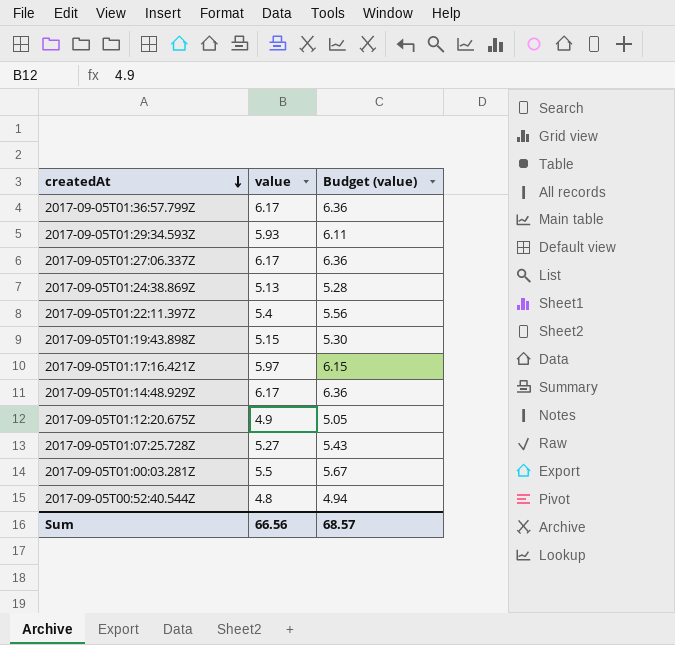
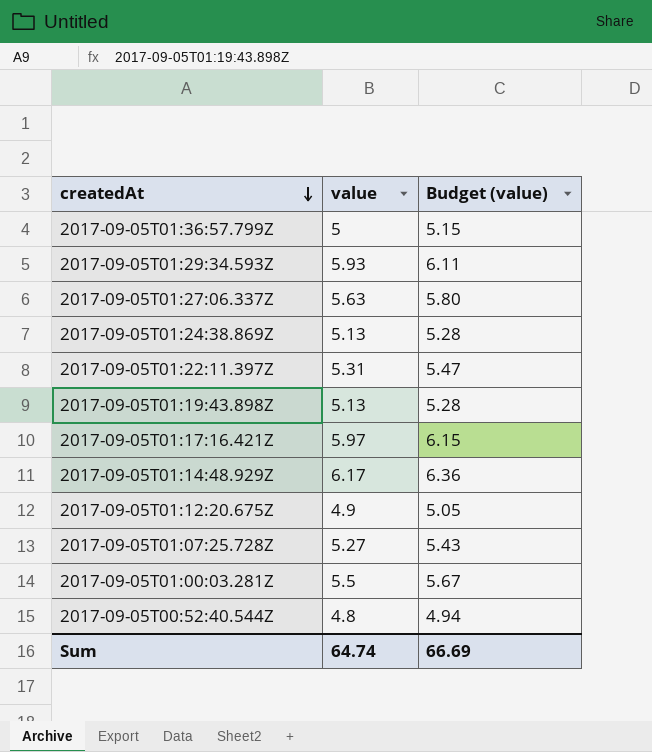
2017-09-05T01:36:57.799Z | value: 6.17 -> 5
2017-09-05T01:36:57.799Z | Budget (value): 6.36 -> 5.15
2017-09-05T01:27:06.337Z | value: 6.17 -> 5.63
2017-09-05T01:27:06.337Z | Budget (value): 6.36 -> 5.80
2017-09-05T01:22:11.397Z | value: 5.4 -> 5.31
2017-09-05T01:22:11.397Z | Budget (value): 5.56 -> 5.47
2017-09-05T01:19:43.898Z | value: 5.15 -> 5.13
2017-09-05T01:19:43.898Z | Budget (value): 5.30 -> 5.28
Sum | value: 66.56 -> 64.74
Sum | Budget (value): 68.57 -> 66.69

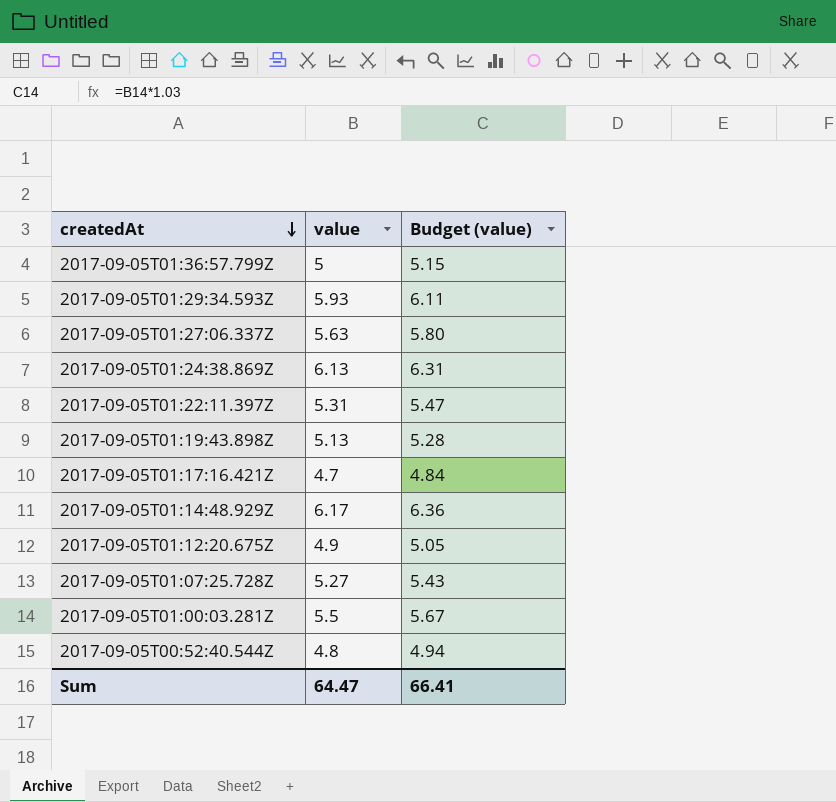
2017-09-05T01:24:38.869Z | value: 5.13 -> 6.13
2017-09-05T01:24:38.869Z | Budget (value): 5.28 -> 6.31
2017-09-05T01:17:16.421Z | value: 5.97 -> 4.7
2017-09-05T01:17:16.421Z | Budget (value): 6.15 -> 4.84
Sum | value: 64.74 -> 64.47
Sum | Budget (value): 66.69 -> 66.41

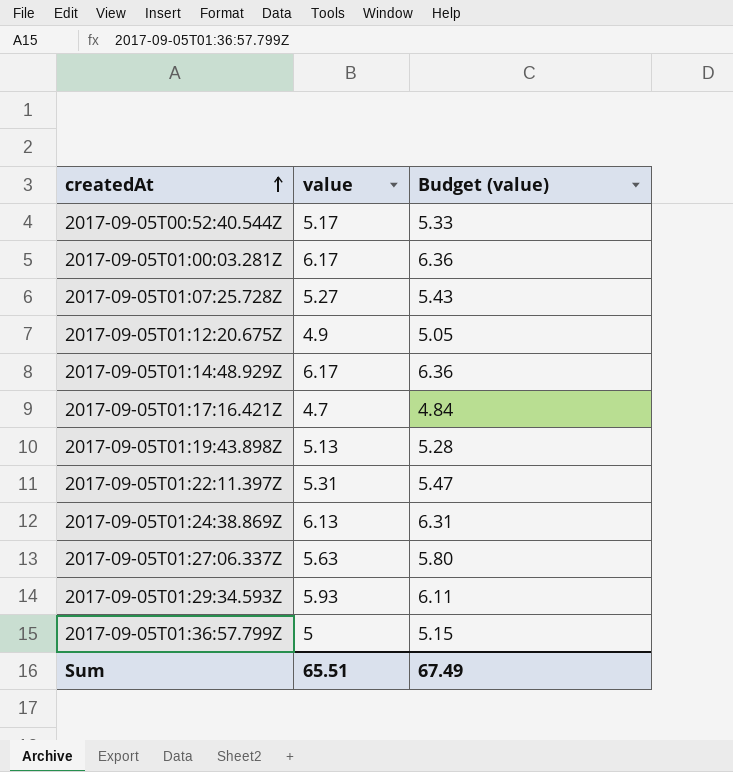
row order: createdAt descending -> createdAt ascending
2017-09-05T00:52:40.544Z | value: 4.8 -> 5.17
2017-09-05T00:52:40.544Z | Budget (value): 4.94 -> 5.33
2017-09-05T01:00:03.281Z | value: 5.5 -> 6.17
2017-09-05T01:00:03.281Z | Budget (value): 5.67 -> 6.36
Sum | value: 64.47 -> 65.51
Sum | Budget (value): 66.41 -> 67.49

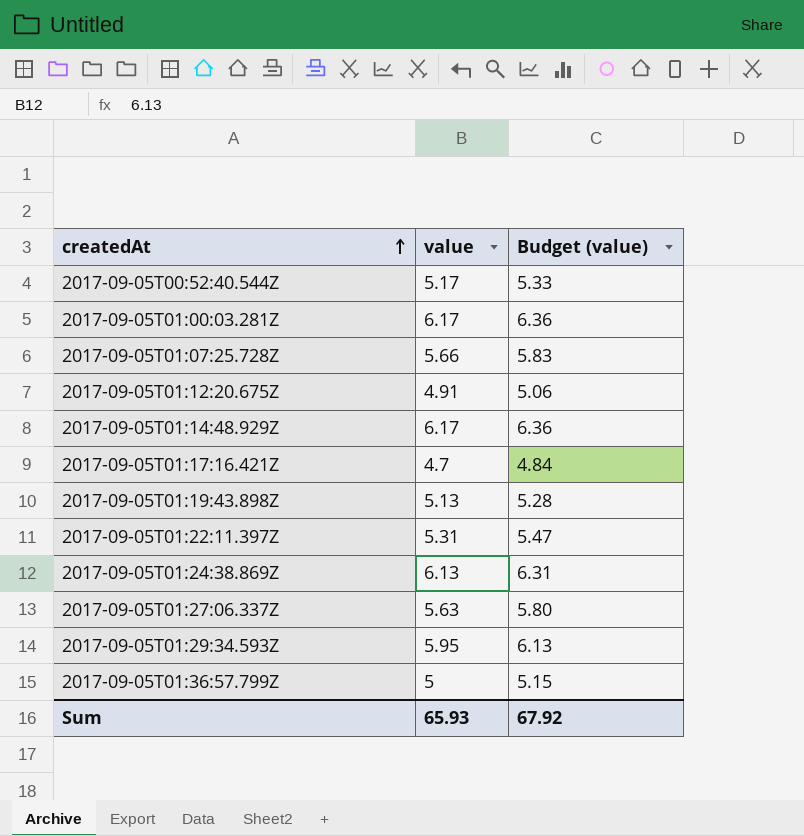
2017-09-05T01:07:25.728Z | value: 5.27 -> 5.66
2017-09-05T01:07:25.728Z | Budget (value): 5.43 -> 5.83
2017-09-05T01:12:20.675Z | value: 4.9 -> 4.91
2017-09-05T01:12:20.675Z | Budget (value): 5.05 -> 5.06
2017-09-05T01:29:34.593Z | value: 5.93 -> 5.95
2017-09-05T01:29:34.593Z | Budget (value): 6.11 -> 6.13
Sum | value: 65.51 -> 65.93
Sum | Budget (value): 67.49 -> 67.92

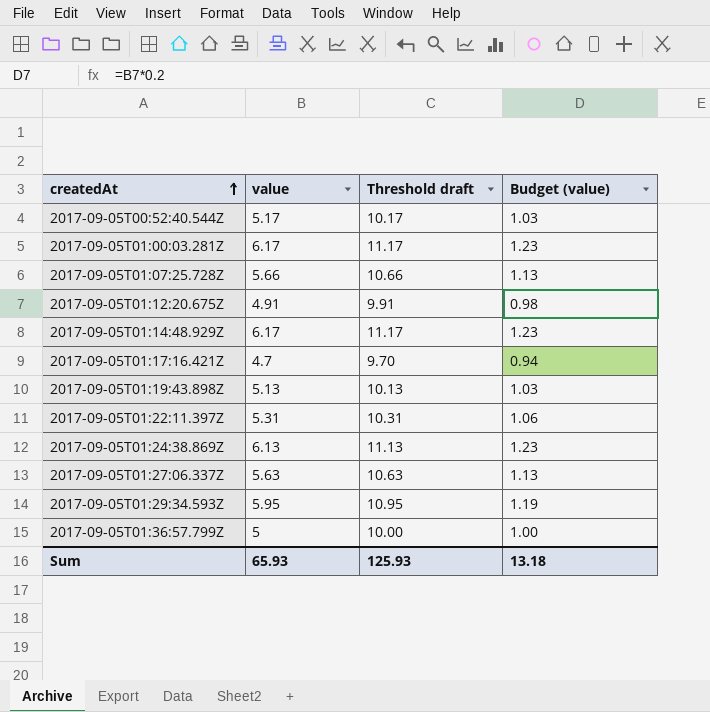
column Threshold draft | formula: none -> [value] + 5
column Budget (value) | formula: [value] * 1.03 -> [value] * 0.2
Sum | Budget (value): 67.92 -> 13.18

